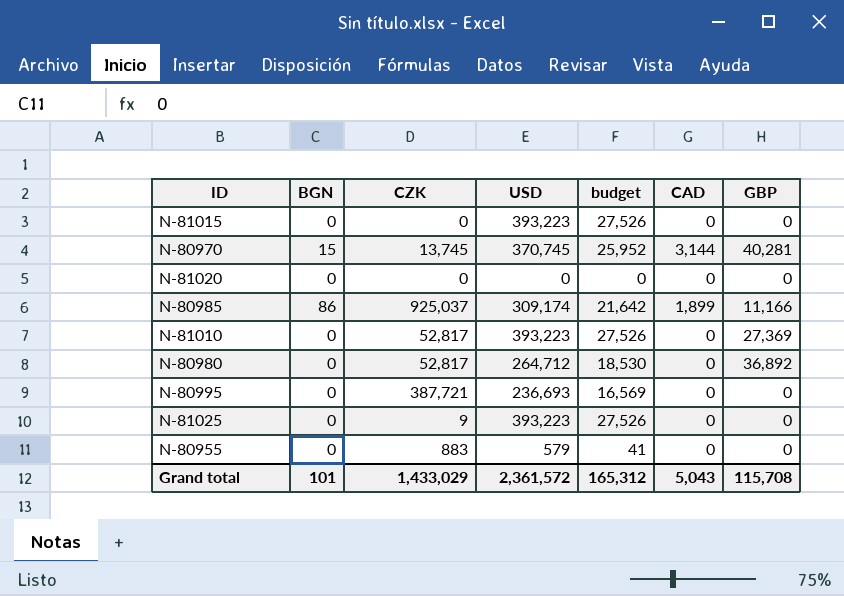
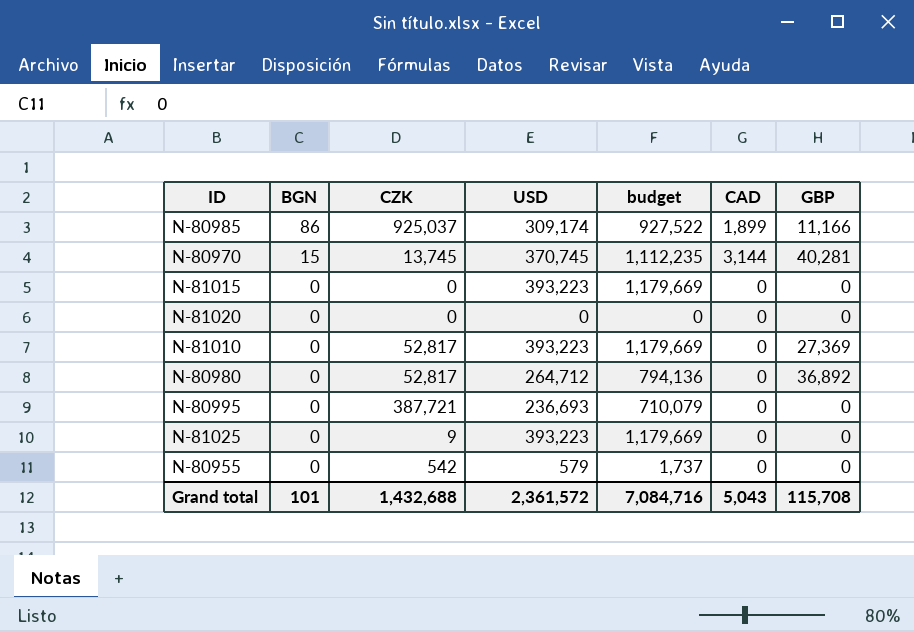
row order: none -> BGN descending
column budget | formula: [USD] * 0.07 -> [USD] * 3
N-80955 | CZK: 883 -> 542
Grand total | CZK: 1,433,029 -> 1,432,688
Grand total | budget: 165,312 -> 7,084,716

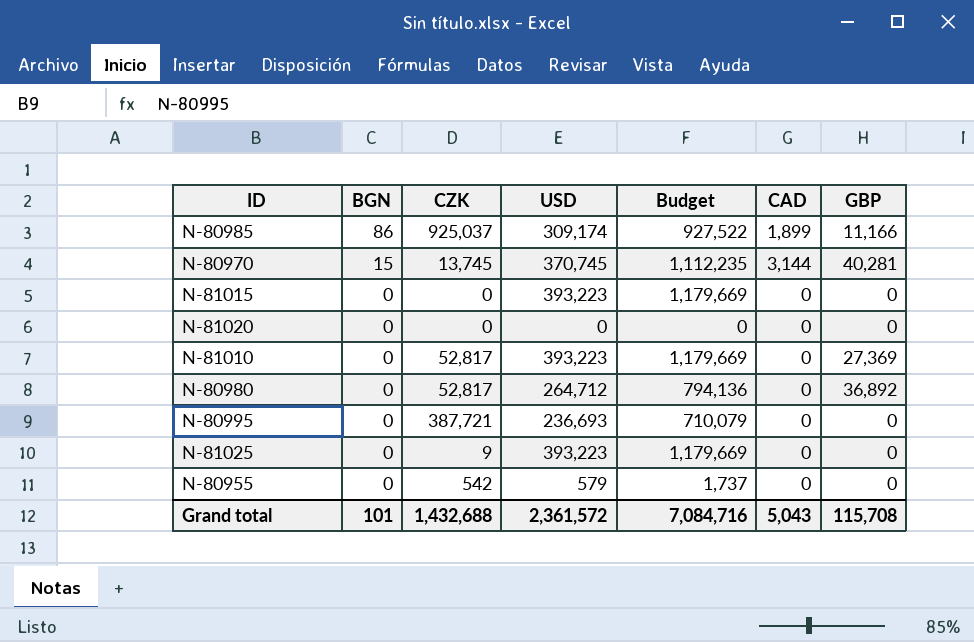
column name: budget -> Budget

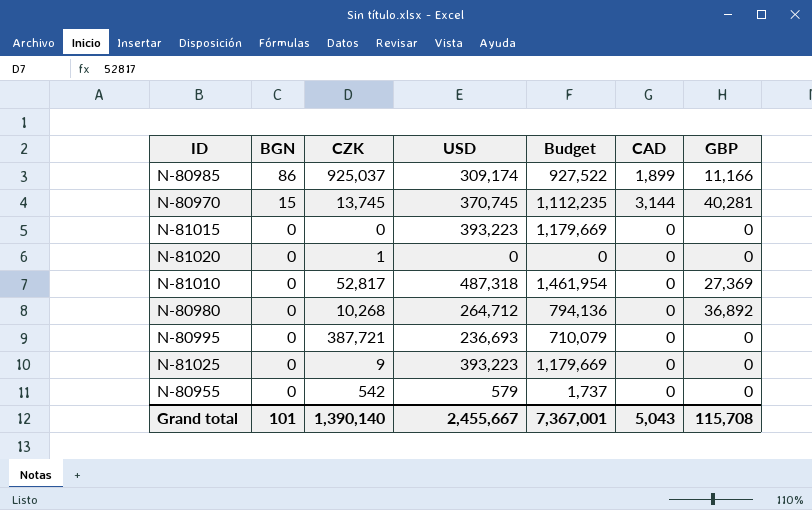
N-81020 | CZK: 0 -> 1
N-81010 | USD: 393,223 -> 487,318
N-81010 | Budget: 1,179,669 -> 1,461,954
N-80980 | CZK: 52,817 -> 10,268
Grand total | CZK: 1,432,688 -> 1,390,140
Grand total | USD: 2,361,572 -> 2,455,667
Grand total | Budget: 7,084,716 -> 7,367,001

